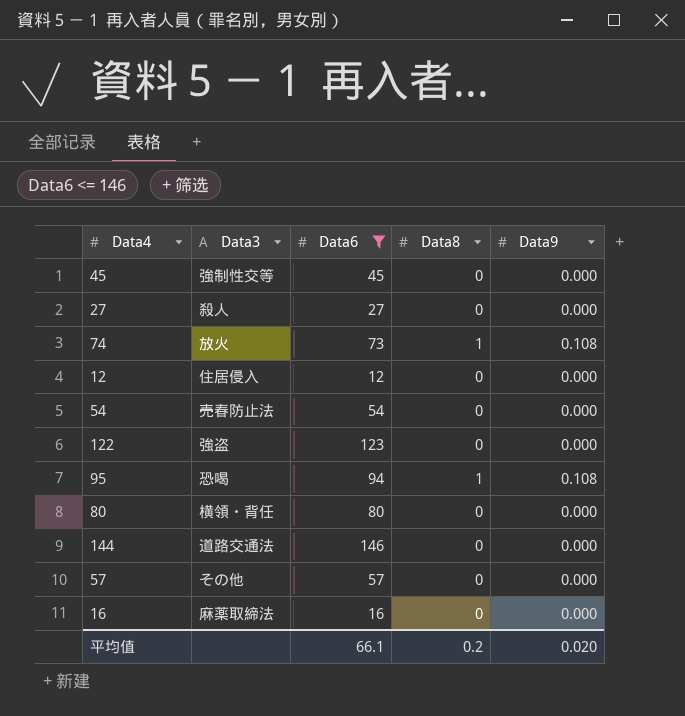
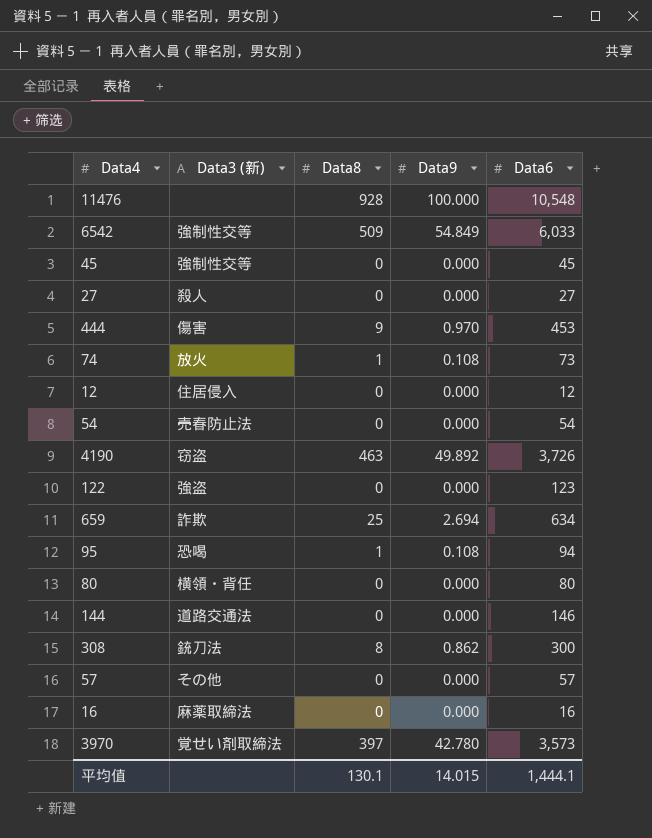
filter: Data6 <= 146 -> none
column name: Data3 -> Data3 (新)
column Data6 | position: 3 -> 5
平均值 | Data8: 0.2 -> 130.1
平均值 | Data9: 0.020 -> 14.015
平均值 | Data6: 66.1 -> 1,444.1

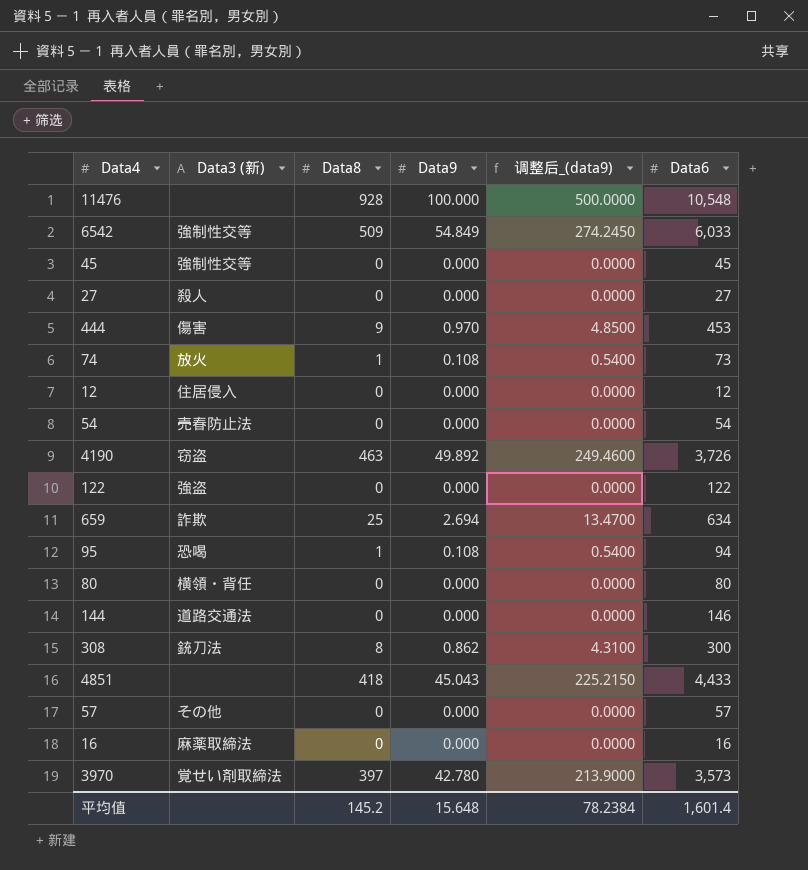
column 调整后_(data9) | formula: none -> [Data9] * 5
122 | Data6: 123 -> 122
row 4851: none -> none | 418 | 45.043 | 225.2150 | 4,433
平均值 | Data8: 130.1 -> 145.2
平均值 | Data9: 14.015 -> 15.648
平均值 | Data6: 1,444.1 -> 1,601.4

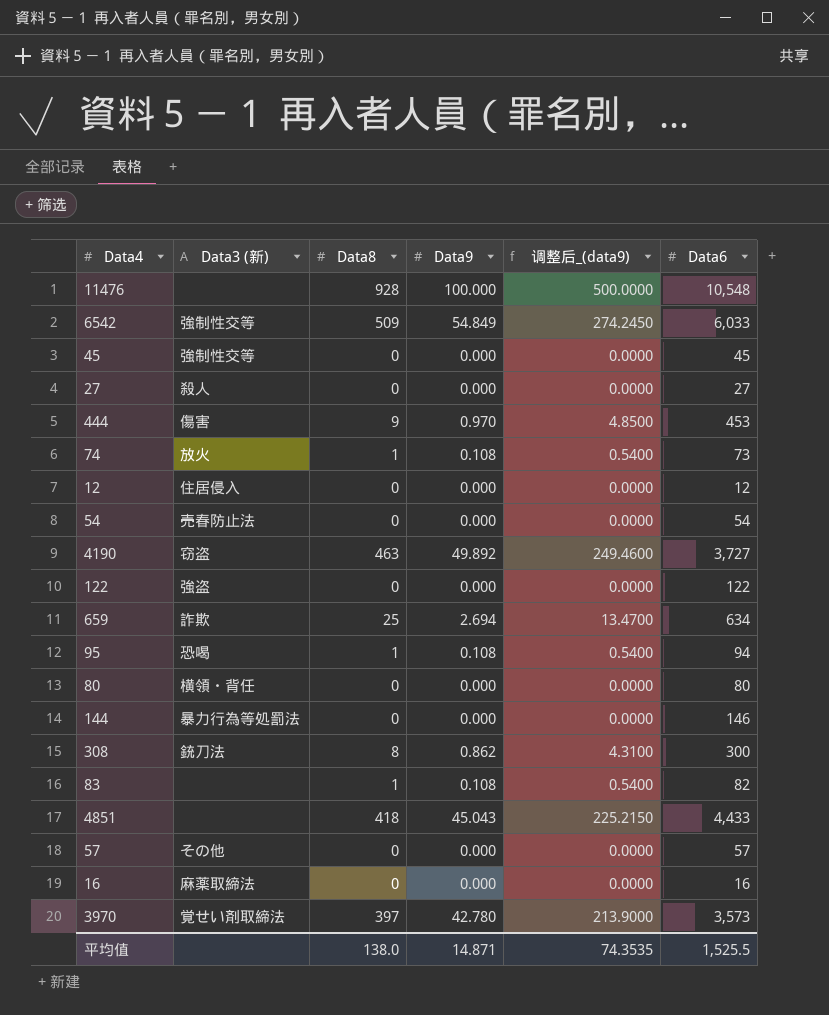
4190 | Data6: 3,726 -> 3,727
144 | Data3 (新): 道路交通法 -> 暴力行為等処罰法
row 83: none -> none | 1 | 0.108 | 0.5400 | 82
平均值 | Data8: 145.2 -> 138.0
平均值 | Data9: 15.648 -> 14.871
平均值 | 调整后_(data9): 78.2384 -> 74.3535
平均值 | Data6: 1,601.4 -> 1,525.5

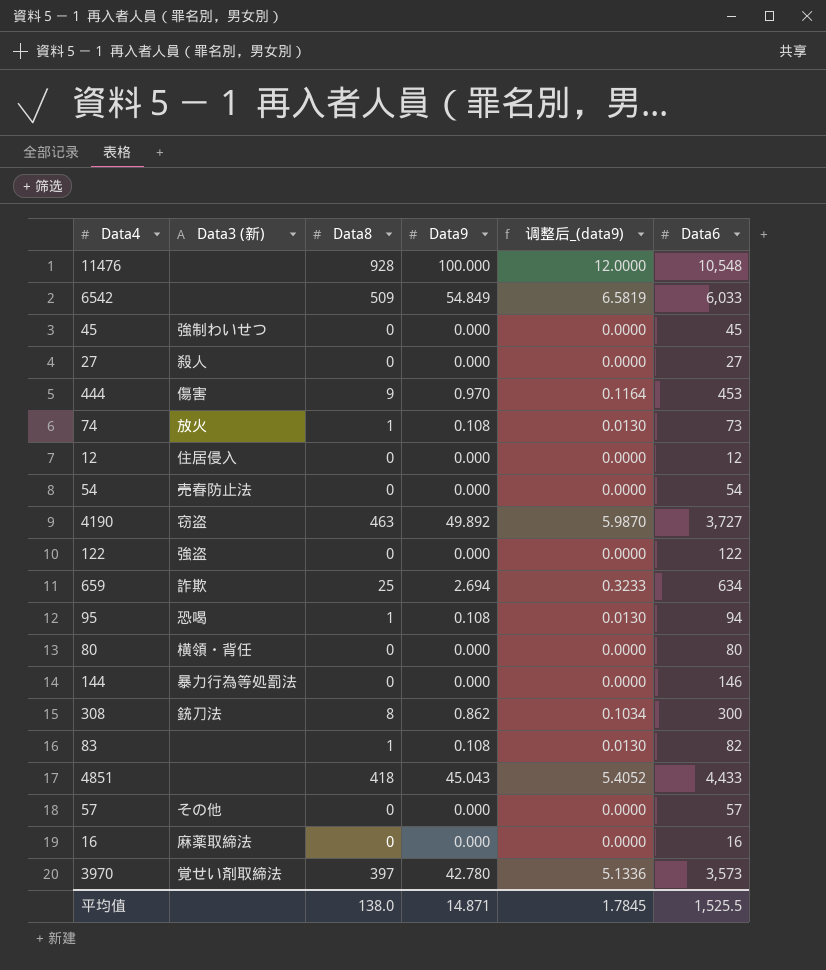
column 调整后_(data9) | formula: [Data9] * 5 -> [Data9] * 0.12
6542 | Data3 (新): 強制性交等 -> none
45 | Data3 (新): 強制性交等 -> 強制わいせつ
平均值 | 调整后_(data9): 74.3535 -> 1.7845

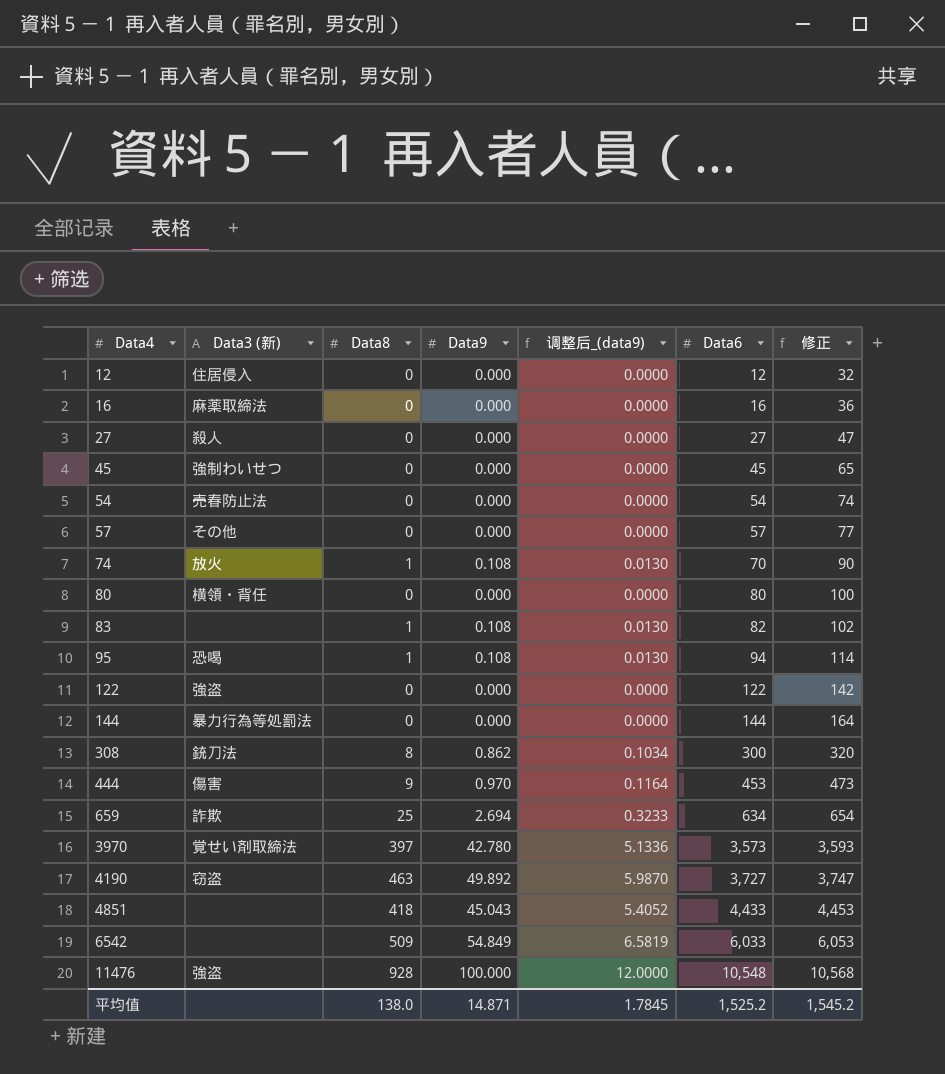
row order: none -> Data4 ascending
column 修正 | formula: none -> [Data6] + 20
74 | Data6: 73 -> 70
144 | Data6: 146 -> 144
11476 | Data3 (新): none -> 強盗
平均值 | Data6: 1,525.5 -> 1,525.2

